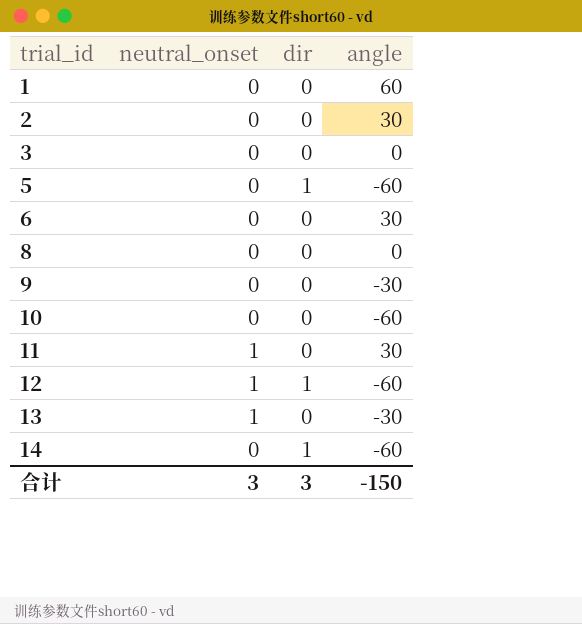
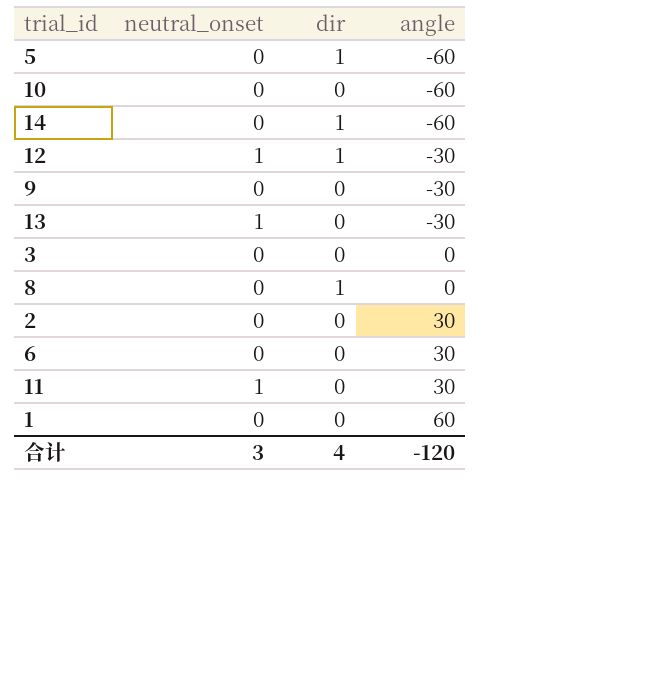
row order: trial_id ascending -> angle ascending
12 | angle: -60 -> -30
8 | dir: 0 -> 1
合计 | dir: 3 -> 4
合计 | angle: -150 -> -120

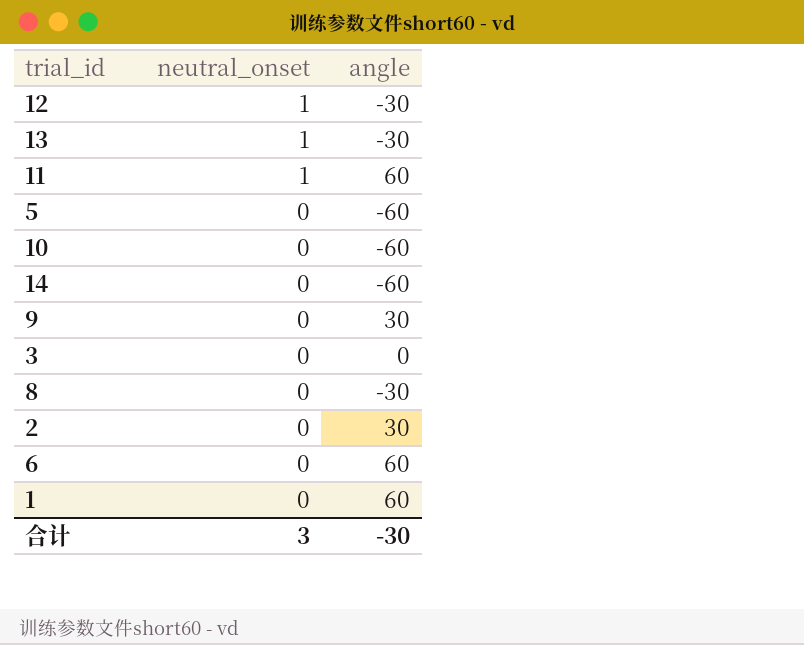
row order: angle ascending -> neutral_onset descending
column dir | position: 3 -> none
11 | angle: 30 -> 60
9 | angle: -30 -> 30
8 | angle: 0 -> -30
6 | angle: 30 -> 60
合计 | angle: -120 -> -30

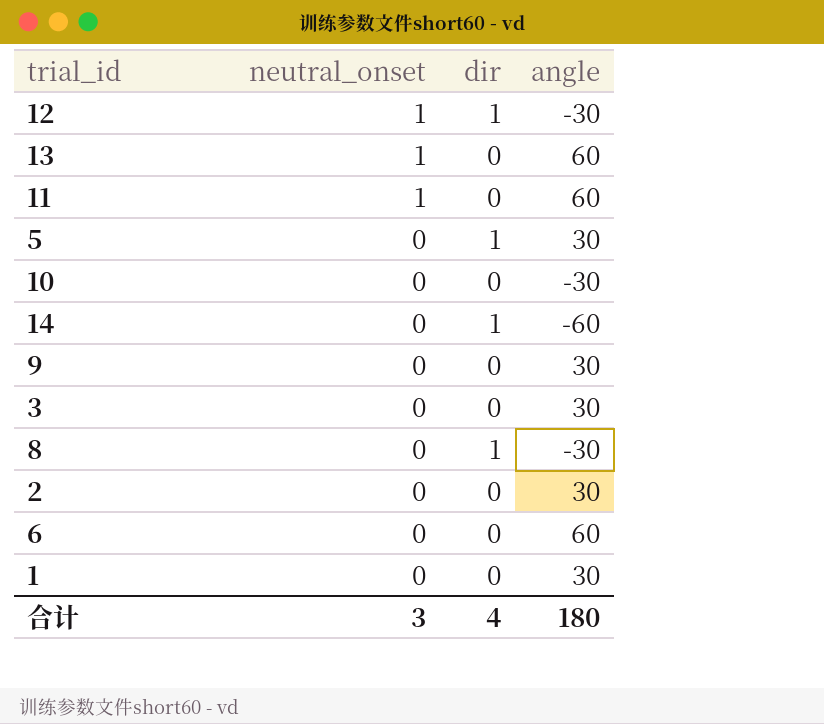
column dir | position: none -> 3
13 | angle: -30 -> 60
5 | angle: -60 -> 30
10 | angle: -60 -> -30
3 | angle: 0 -> 30
1 | angle: 60 -> 30
合计 | angle: -30 -> 180

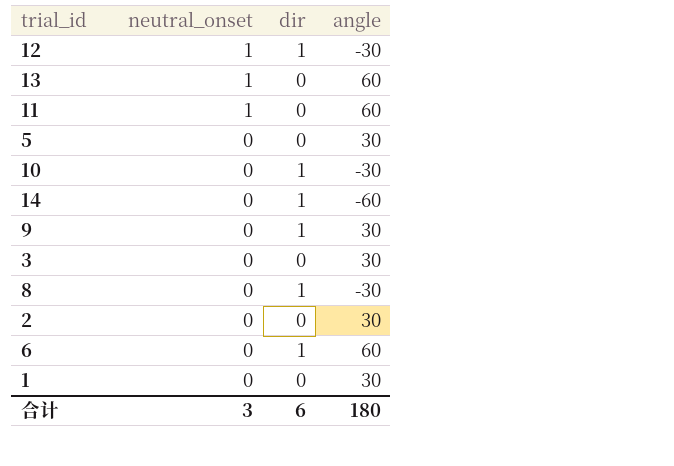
5 | dir: 1 -> 0
10 | dir: 0 -> 1
9 | dir: 0 -> 1
6 | dir: 0 -> 1
合计 | dir: 4 -> 6

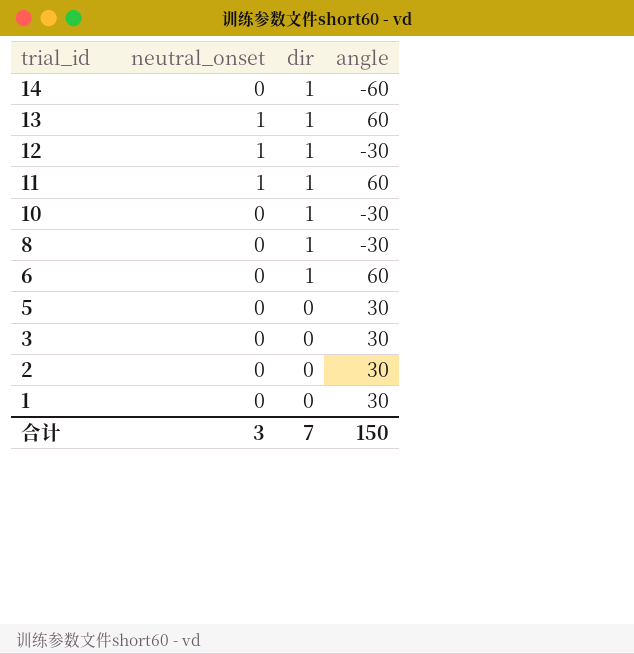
row order: neutral_onset descending -> trial_id descending
row 9: 0 | 1 | 30 -> none
13 | dir: 0 -> 1
11 | dir: 0 -> 1
合计 | dir: 6 -> 7
合计 | angle: 180 -> 150

